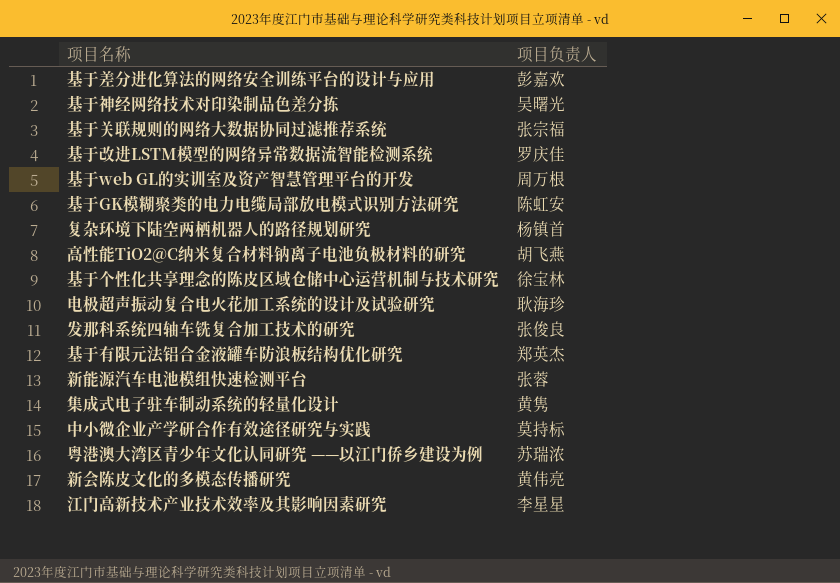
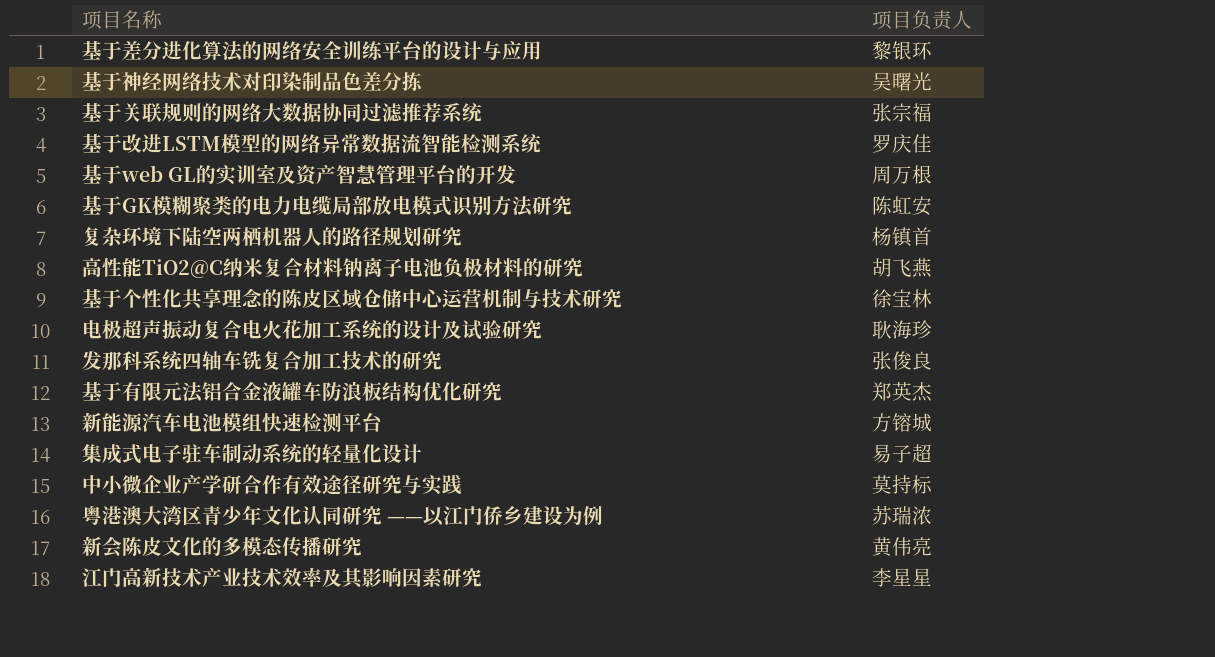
基于差分进化算法的网络安全训练平台的设计与应用 | 项目负责人: 彭嘉欢 -> 黎银环
新能源汽车电池模组快速检测平台 | 项目负责人: 张蓉 -> 方镕城
集成式电子驻车制动系统的轻量化设计 | 项目负责人: 黄隽 -> 易子超

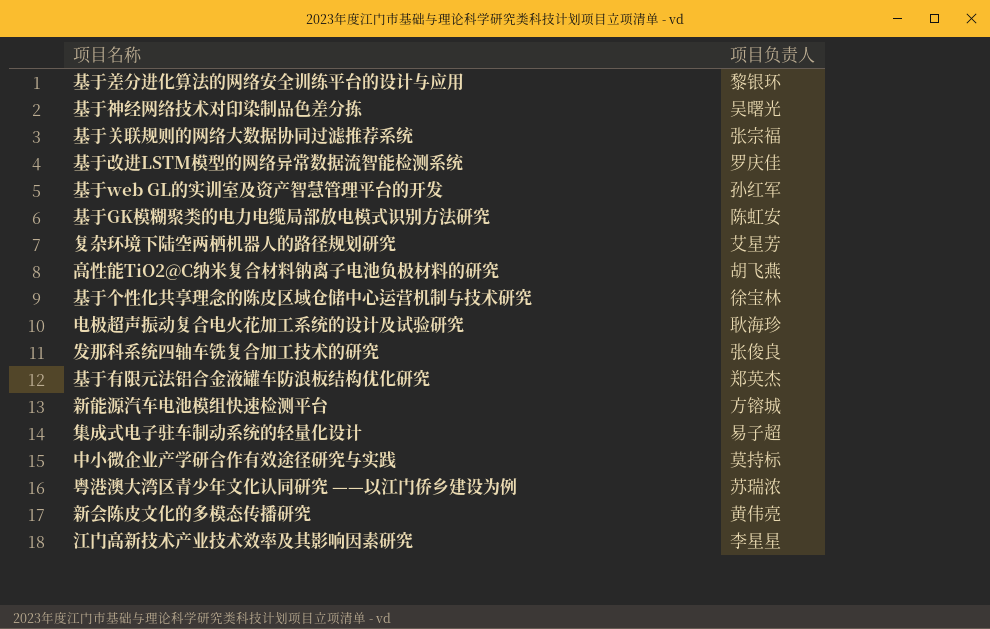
基于web GL的实训室及资产智慧管理平台的开发 | 项目负责人: 周万根 -> 孙红军
复杂环境下陆空两栖机器人的路径规划研究 | 项目负责人: 杨镇首 -> 艾星芳

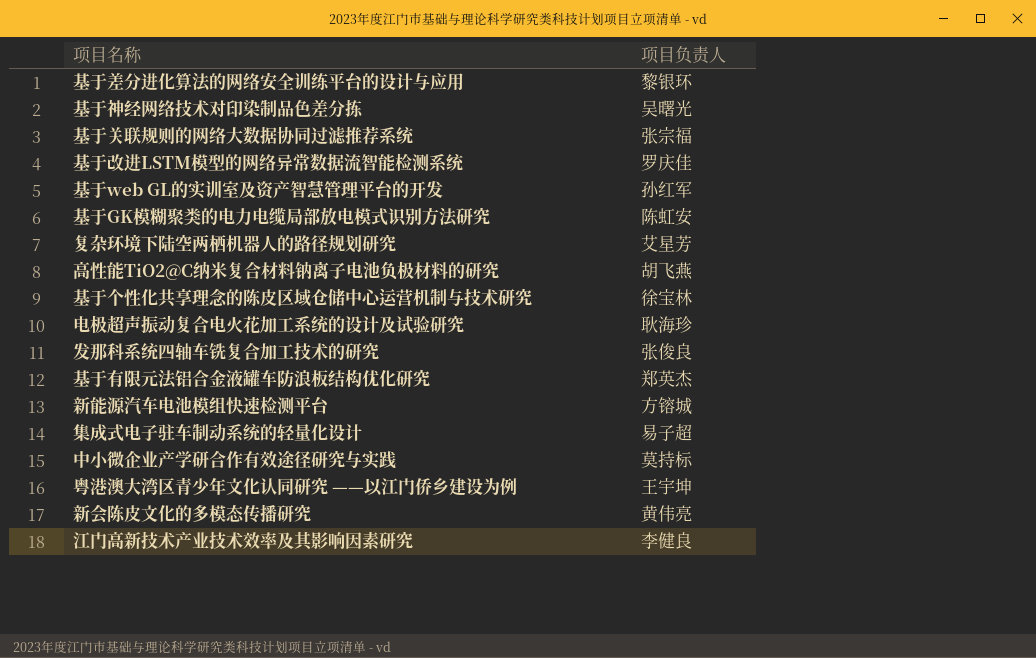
粤港澳大湾区青少年文化认同研究 ——以江门侨乡建设为例 | 项目负责人: 苏瑞浓 -> 王宇坤
江门高新技术产业技术效率及其影响因素研究 | 项目负责人: 李星星 -> 李健良

